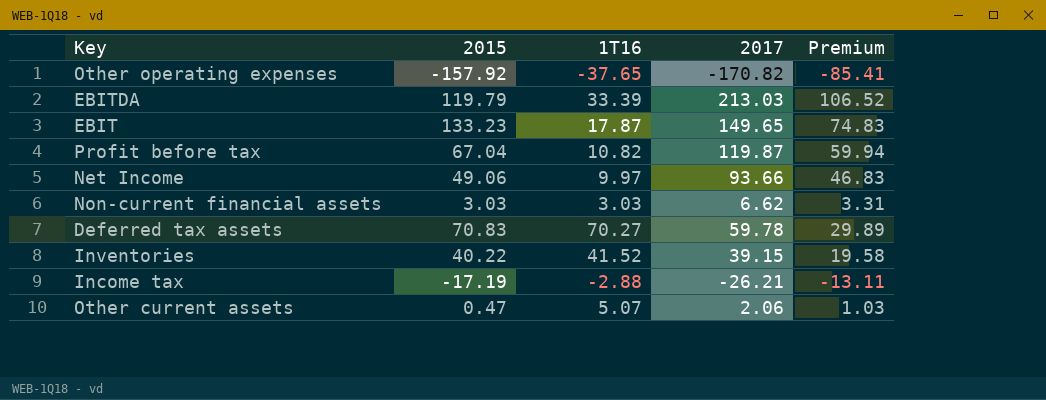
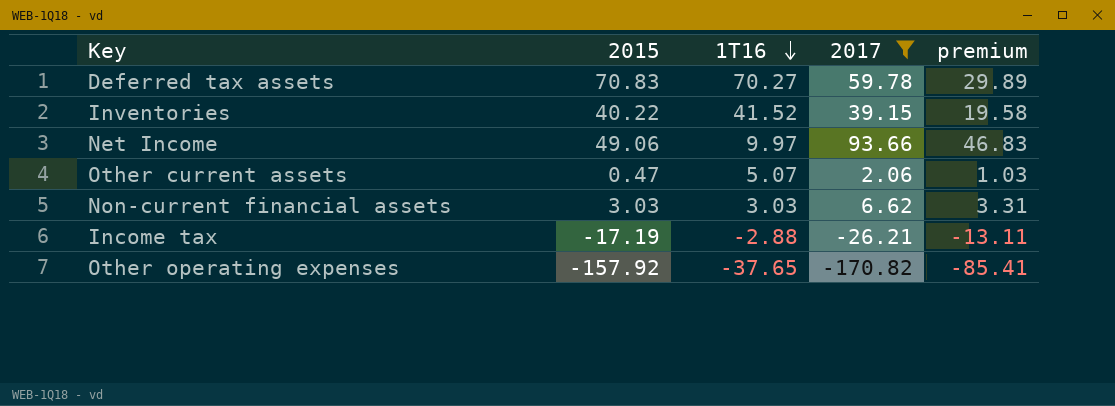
filter: none -> 2017 <= 93.66
row order: none -> 1T16 descending
column name: Premium -> premium

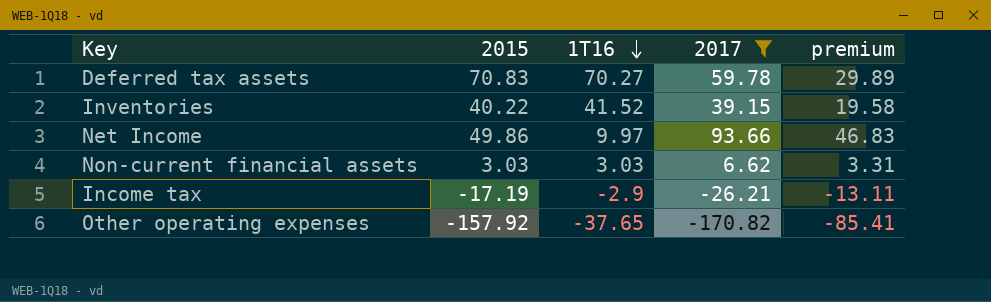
row Other current assets: 0.47 | 5.07 | 2.06 | 1.03 -> none
Net Income | 2015: 49.06 -> 49.86
Income tax | 1T16: -2.88 -> -2.9

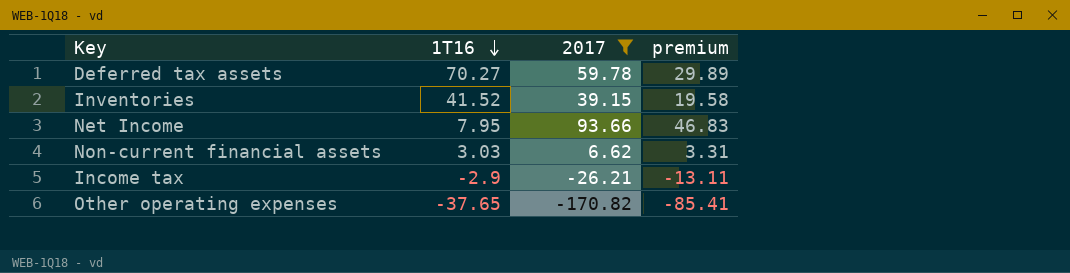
column 2015 | position: 2 -> none
Net Income | 1T16: 9.97 -> 7.95

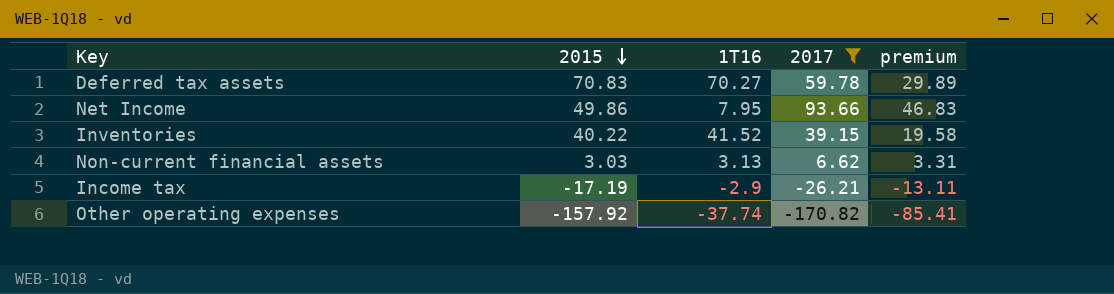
row order: 1T16 descending -> 2015 descending
column 2015 | position: none -> 2
Non-current financial assets | 1T16: 3.03 -> 3.13
Other operating expenses | 1T16: -37.65 -> -37.74

